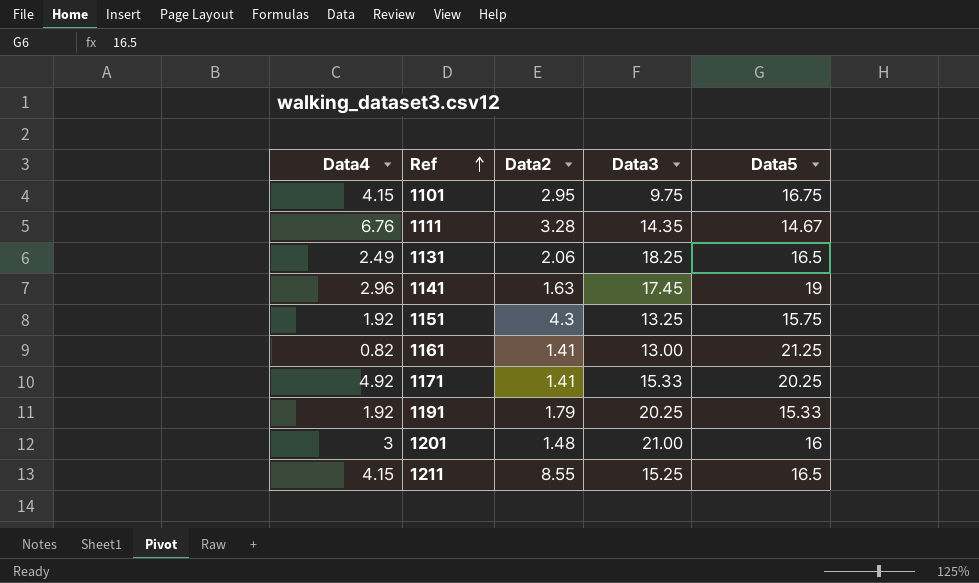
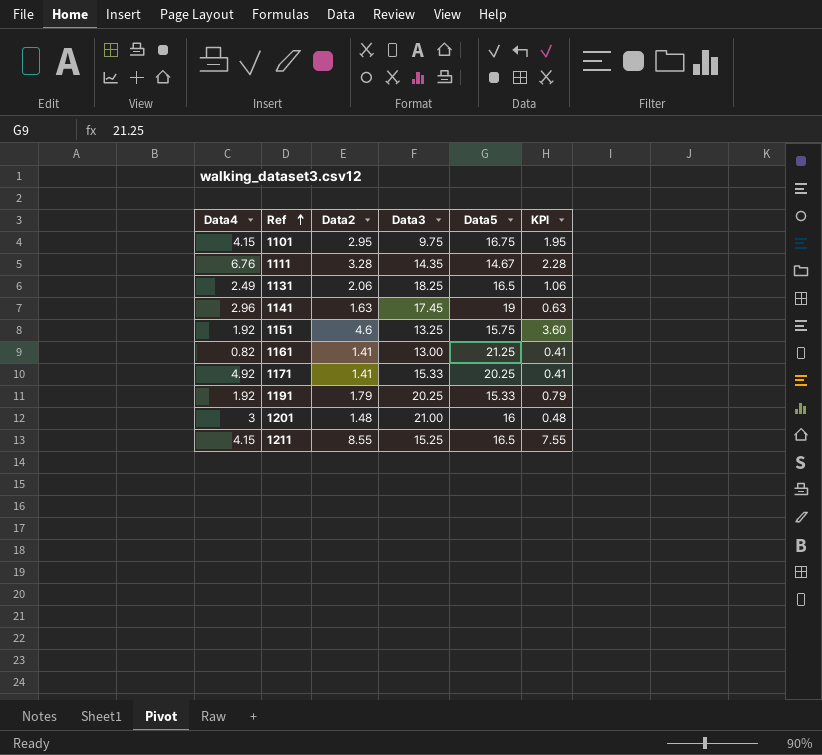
column KPI | formula: none -> [Data2] - 1
1151 | Data2: 4.3 -> 4.6

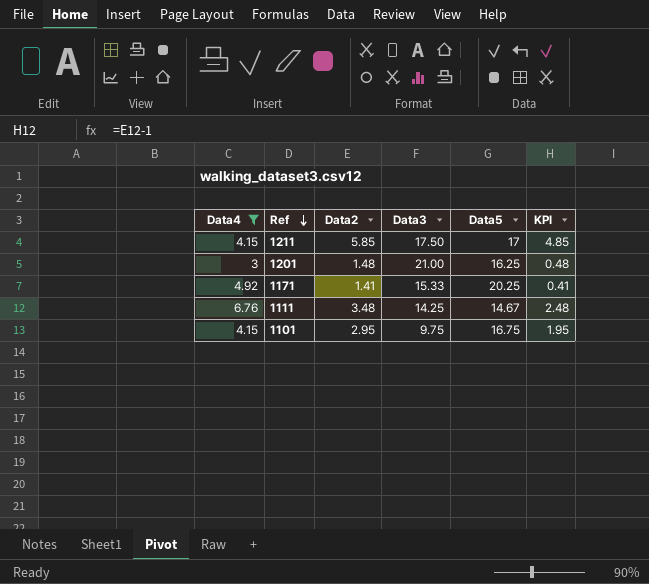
filter: none -> Data4 >= 3
row order: Ref ascending -> Ref descending
1211 | Data2: 8.55 -> 5.85
1211 | Data3: 15.25 -> 17.50
1211 | Data5: 16.5 -> 17
1211 | KPI: 7.55 -> 4.85
1201 | Data5: 16 -> 16.25
1111 | Data2: 3.28 -> 3.48
1111 | Data3: 14.35 -> 14.25
1111 | KPI: 2.28 -> 2.48

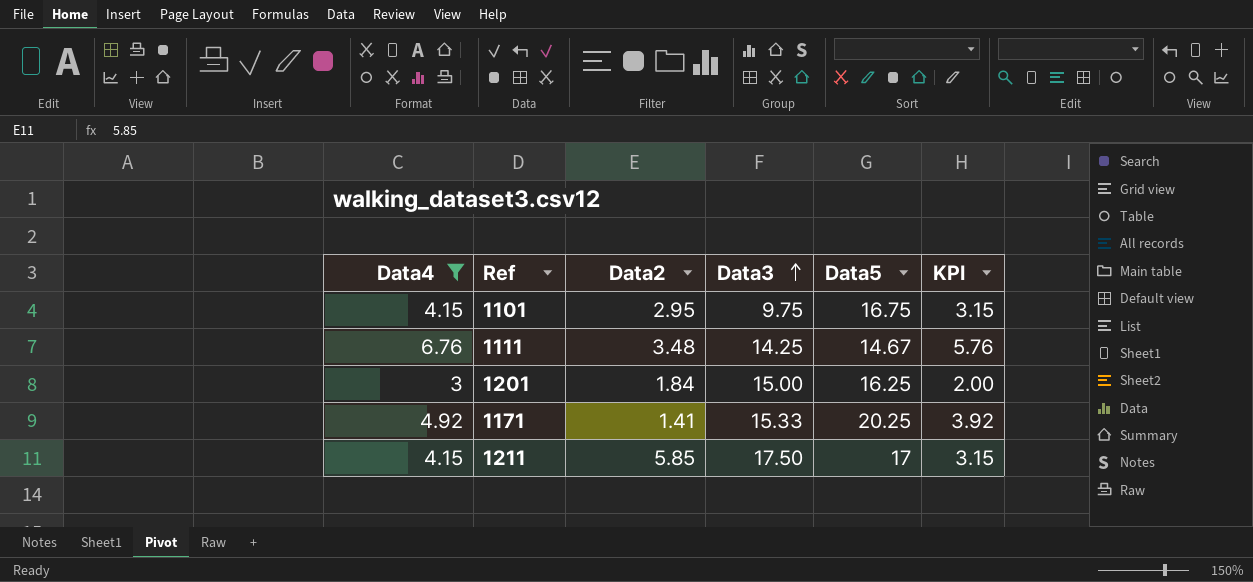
row order: Ref descending -> Data3 ascending
column KPI | formula: [Data2] - 1 -> [Data4] - 1
1201 | Data2: 1.48 -> 1.84
1201 | Data3: 21.00 -> 15.00

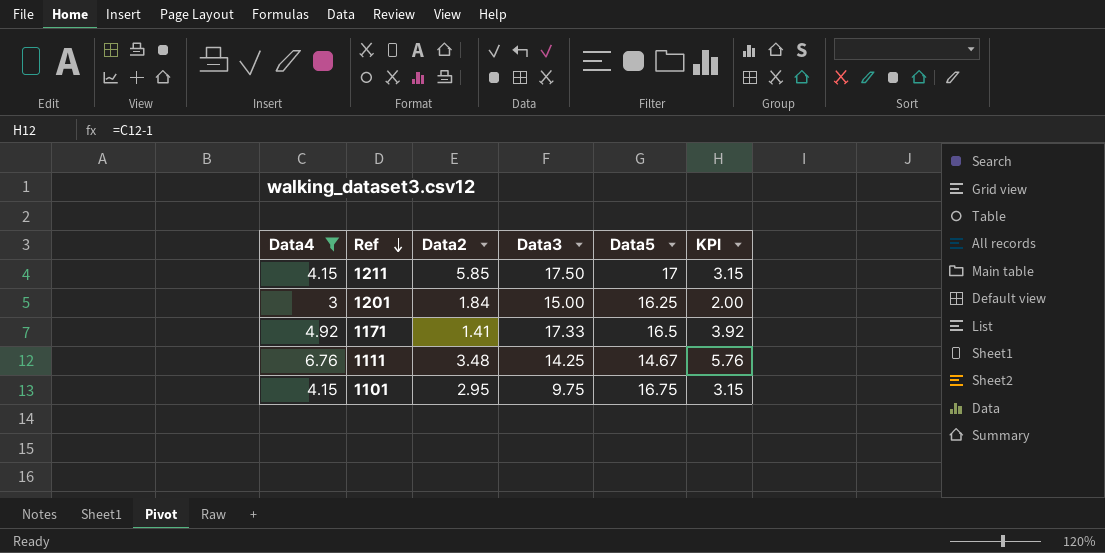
row order: Data3 ascending -> Ref descending
1171 | Data3: 15.33 -> 17.33
1171 | Data5: 20.25 -> 16.5

